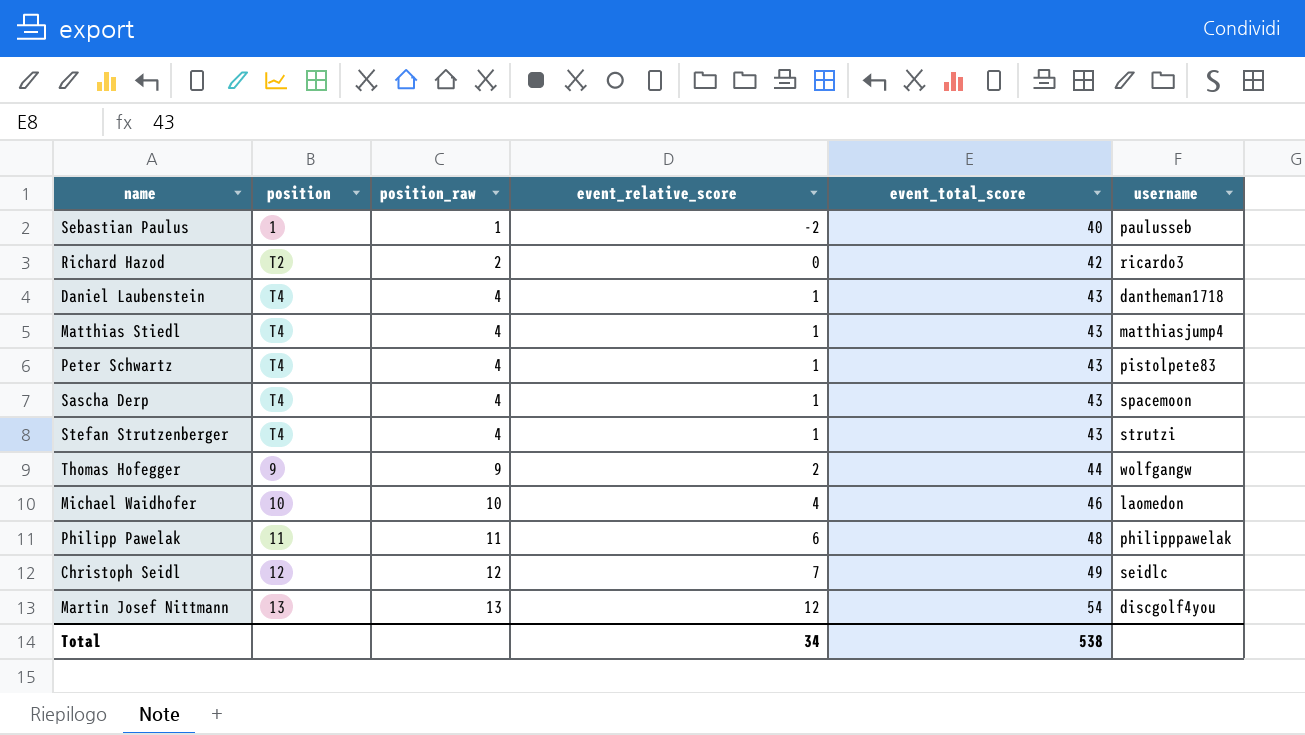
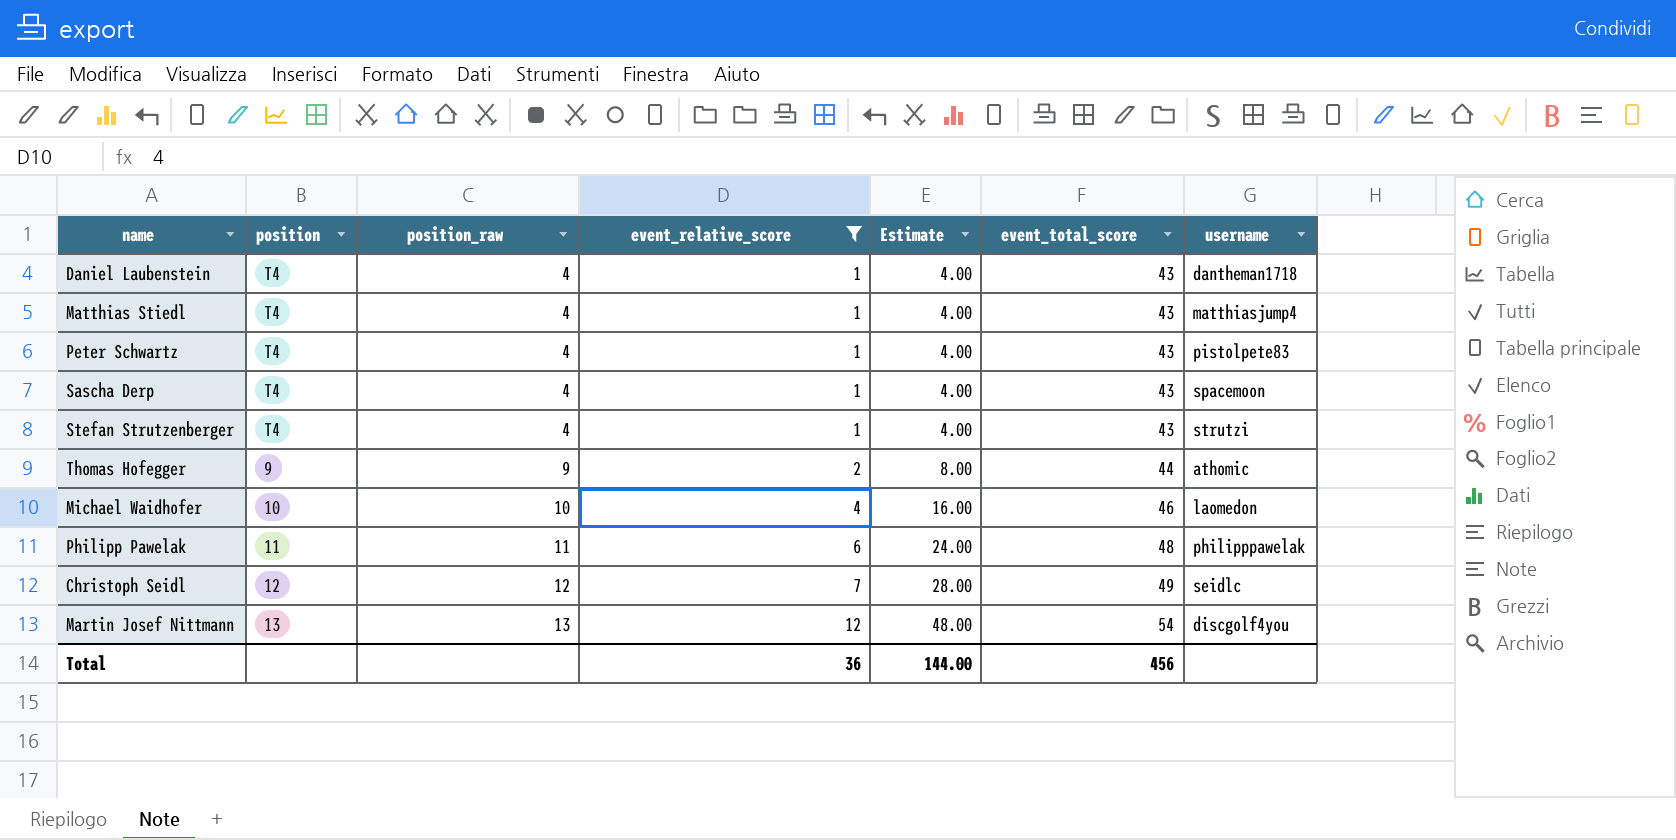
filter: none -> event_relative_score >= 1
column Estimate | formula: none -> [event_relative_score] * 4
Thomas Hofegger | username: wolfgangw -> athomic
Total | event_relative_score: 34 -> 36
Total | event_total_score: 538 -> 456

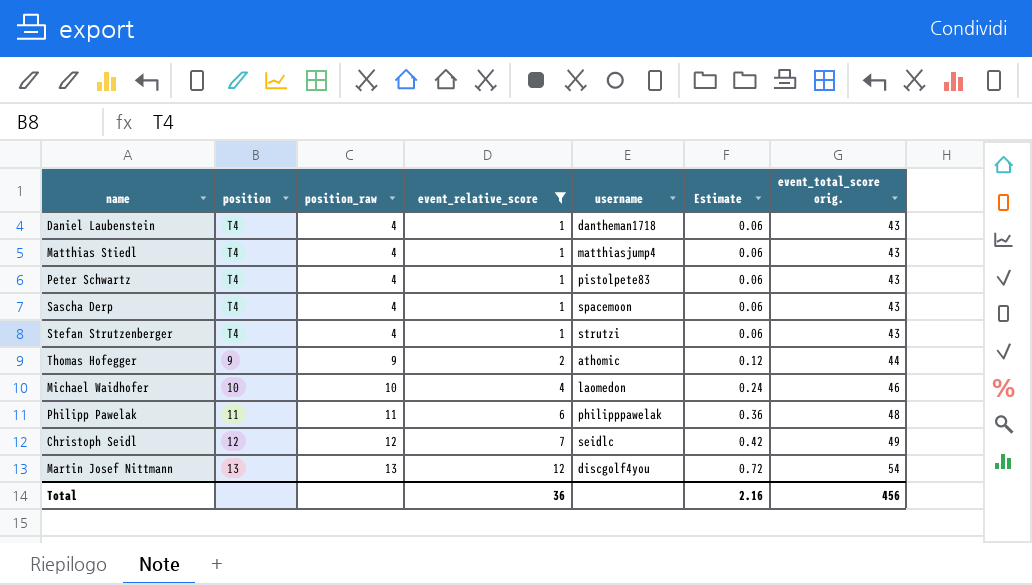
column username | position: 7 -> 5
column Estimate | formula: [event_relative_score] * 4 -> [event_relative_score] * 0.06
column name: event_total_score -> event_total_score orig.
Total | Estimate: 144.00 -> 2.16

